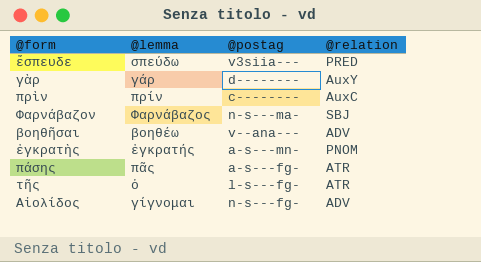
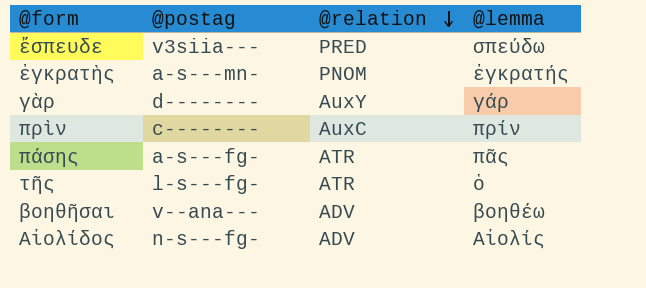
row order: none -> @relation descending
column @lemma | position: 2 -> 4
row Φαρνάβαζον: Φαρνάβαζος | n-s---ma- | SBJ -> none
Αἰολίδος | @lemma: γίγνομαι -> Αἰολίς

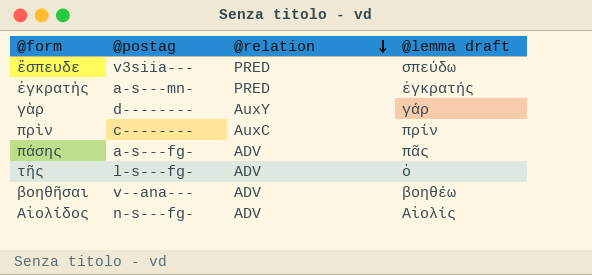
column name: @lemma -> @lemma draft
ἐγκρατὴς | @relation: PNOM -> PRED
πάσης | @relation: ATR -> ADV
τῆς | @relation: ATR -> ADV

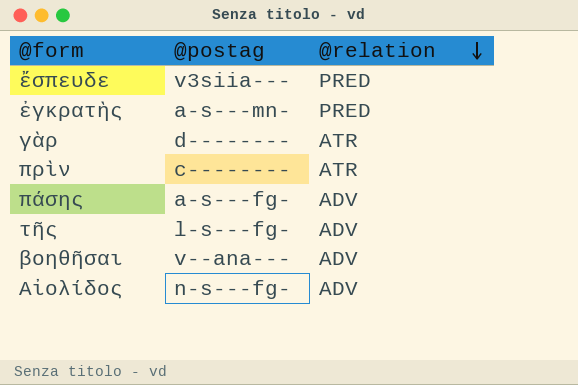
column @lemma draft | position: 4 -> none
γὰρ | @relation: AuxY -> ATR
πρὶν | @relation: AuxC -> ATR

